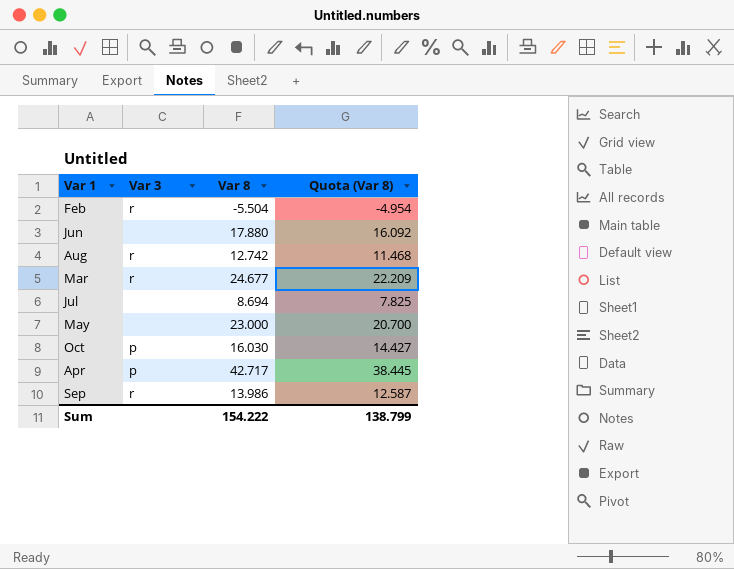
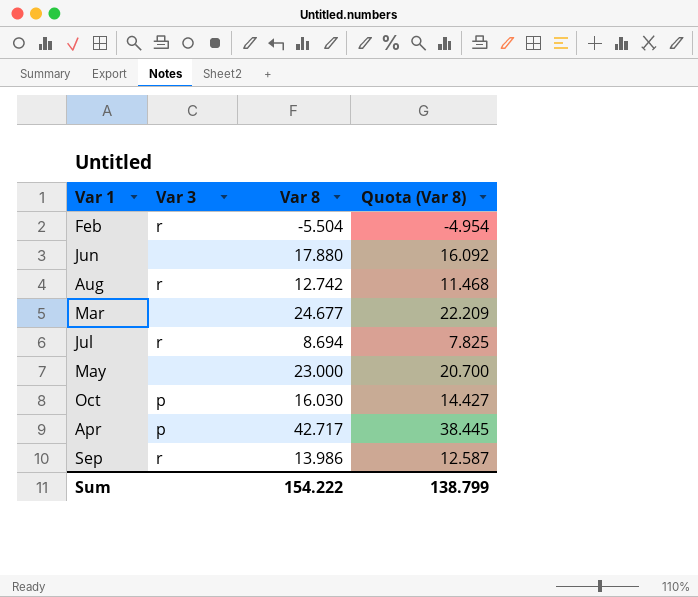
Mar | Var 3: r -> none
Jul | Var 3: none -> r

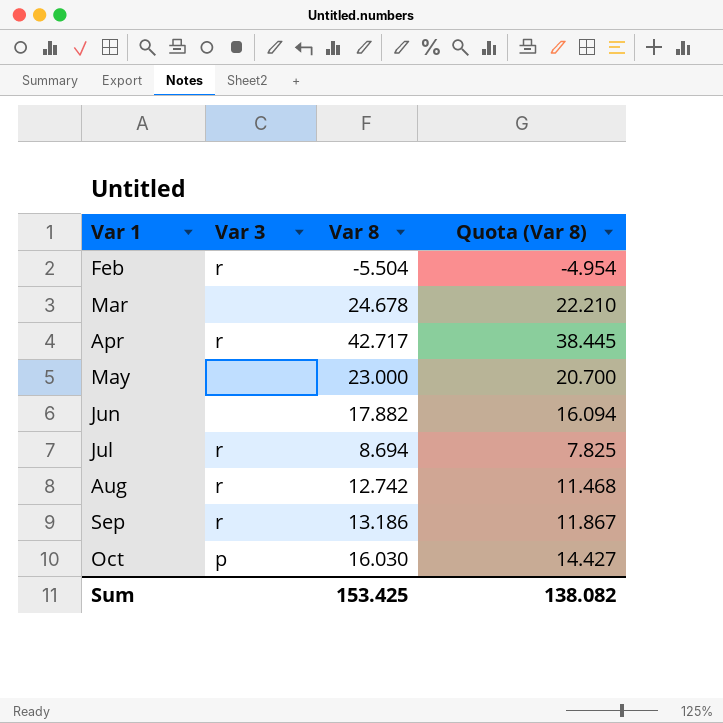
row order: none -> Var 1 ascending
Mar | Var 8: 24.677 -> 24.678
Mar | Quota (Var 8): 22.209 -> 22.210
Apr | Var 3: p -> r
Jun | Var 8: 17.880 -> 17.882
Jun | Quota (Var 8): 16.092 -> 16.094
Sep | Var 8: 13.986 -> 13.186
Sep | Quota (Var 8): 12.587 -> 11.867
Sum | Var 8: 154.222 -> 153.425
Sum | Quota (Var 8): 138.799 -> 138.082

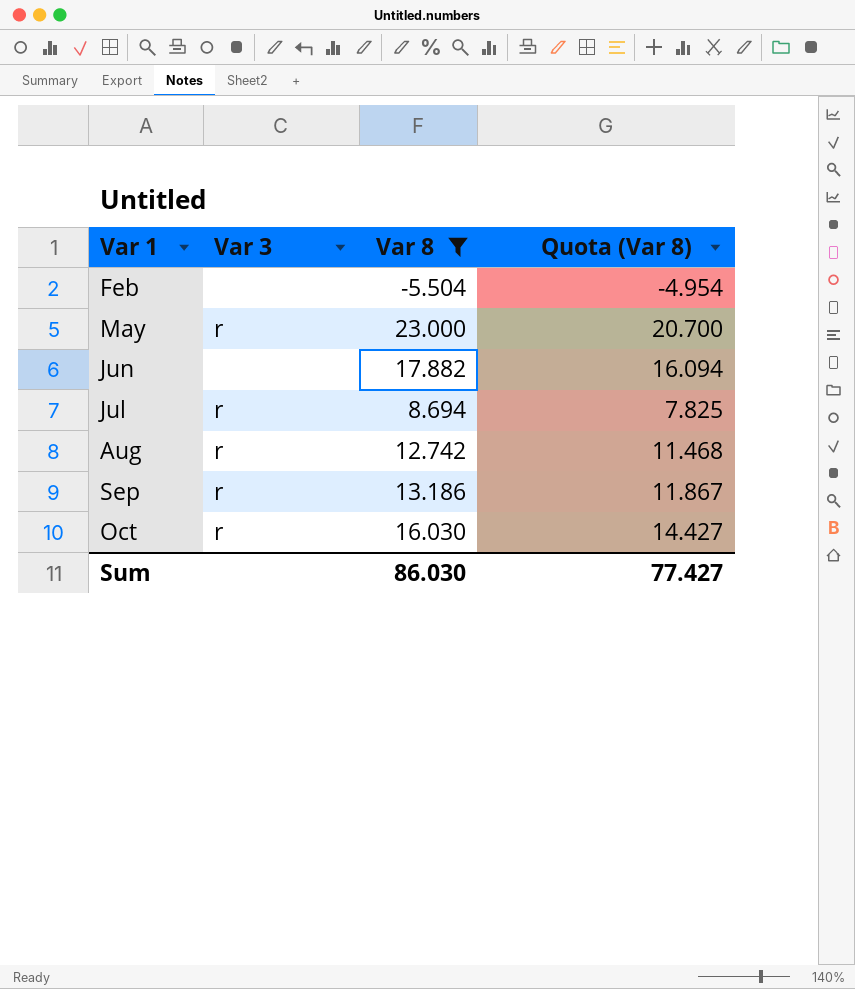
filter: none -> Var 8 <= 23.000
Feb | Var 3: r -> none
May | Var 3: none -> r
Oct | Var 3: p -> r
Sum | Var 8: 153.425 -> 86.030
Sum | Quota (Var 8): 138.082 -> 77.427

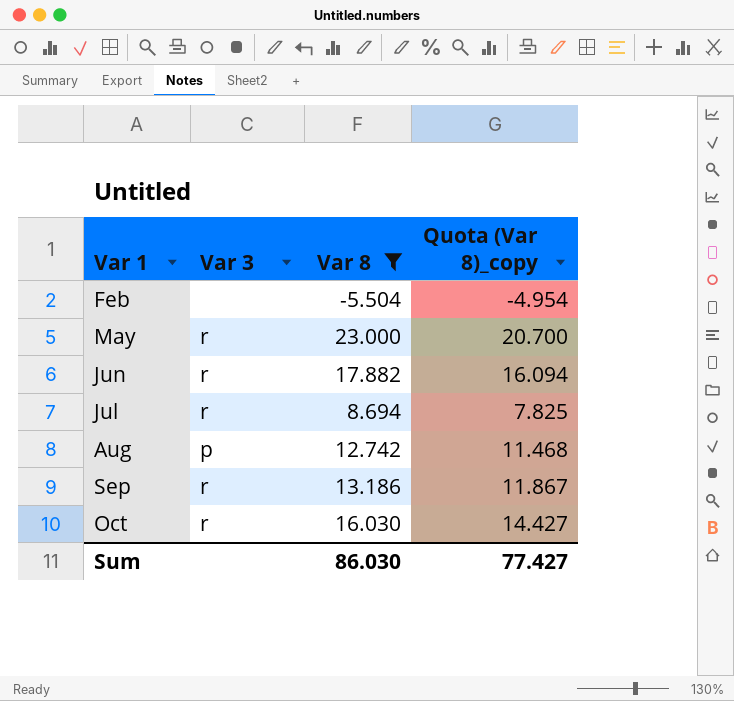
column name: Quota (Var 8) -> Quota (Var 8)_copy
Jun | Var 3: none -> r
Aug | Var 3: r -> p

